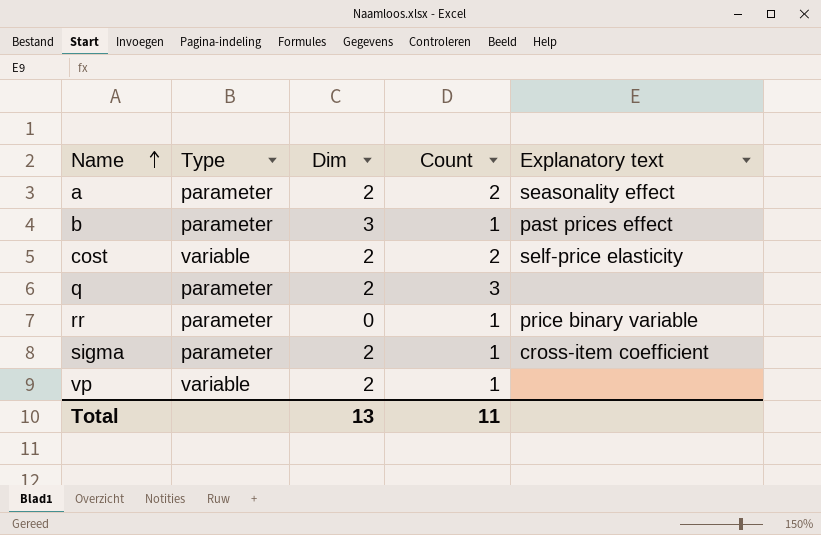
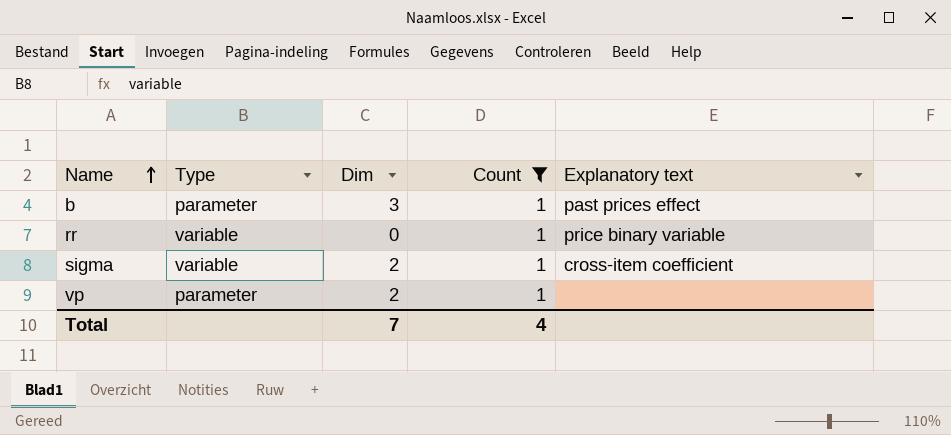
filter: none -> Count = 1
rr | Type: parameter -> variable
sigma | Type: parameter -> variable
vp | Type: variable -> parameter
Total | Dim: 13 -> 7
Total | Count: 11 -> 4

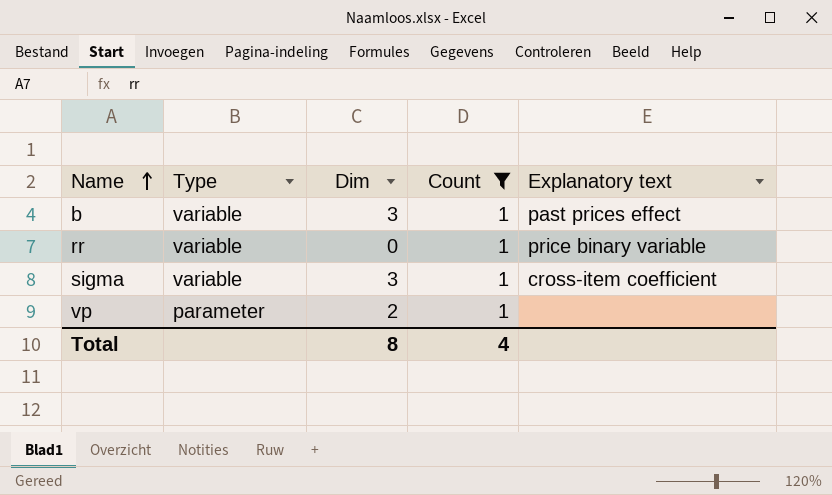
b | Type: parameter -> variable
sigma | Dim: 2 -> 3
Total | Dim: 7 -> 8

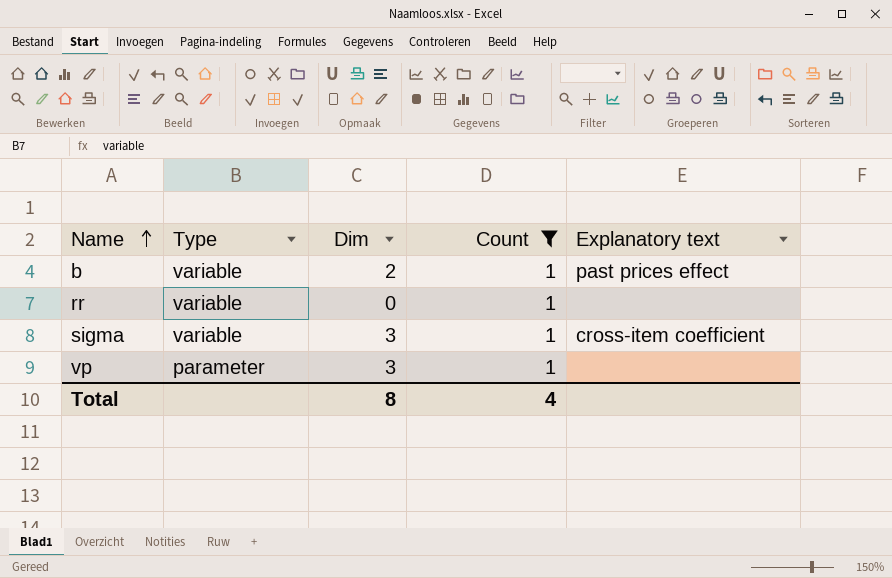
b | Dim: 3 -> 2
rr | Explanatory text: price binary variable -> none
vp | Dim: 2 -> 3

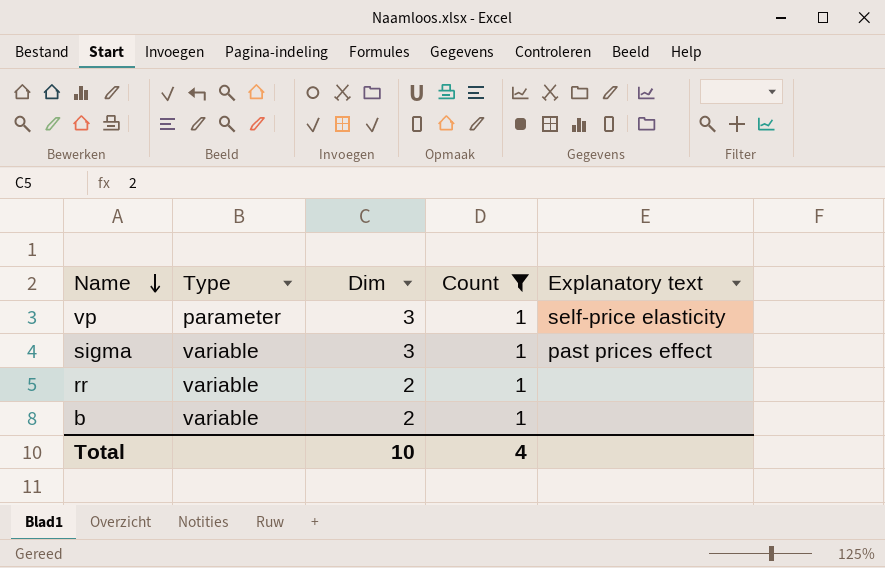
row order: Name ascending -> Name descending
vp | Explanatory text: none -> self-price elasticity
sigma | Explanatory text: cross-item coefficient -> past prices effect
rr | Dim: 0 -> 2
b | Explanatory text: past prices effect -> none
Total | Dim: 8 -> 10

